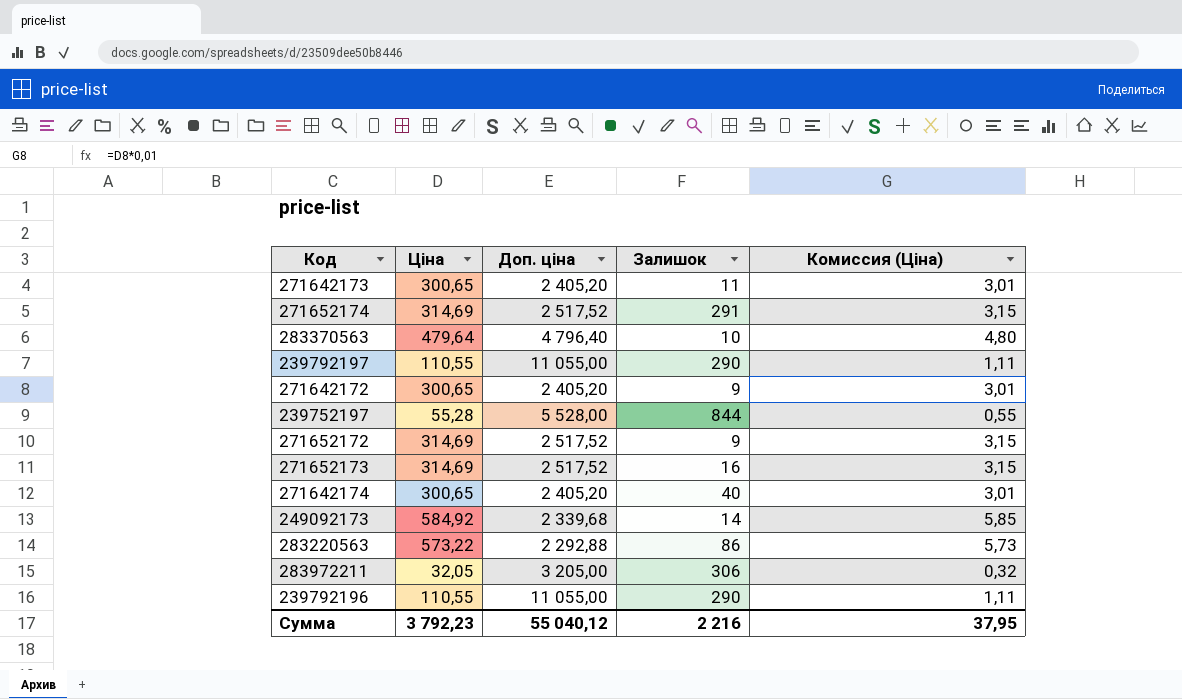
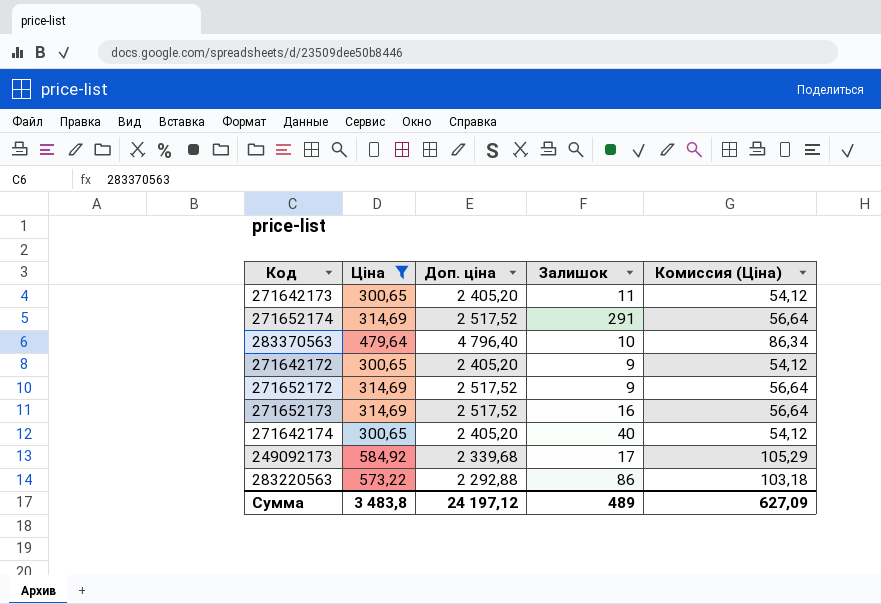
filter: none -> Ціна >= 300,65
column Комиссия (Ціна) | formula: [Ціна] * 0,01 -> [Ціна] * 0,18
249092173 | Залишок: 14 -> 17
Сумма | Ціна: 3 792,23 -> 3 483,8
Сумма | Доп. ціна: 55 040,12 -> 24 197,12
Сумма | Залишок: 2 216 -> 489
Сумма | Комиссия (Ціна): 37,95 -> 627,09

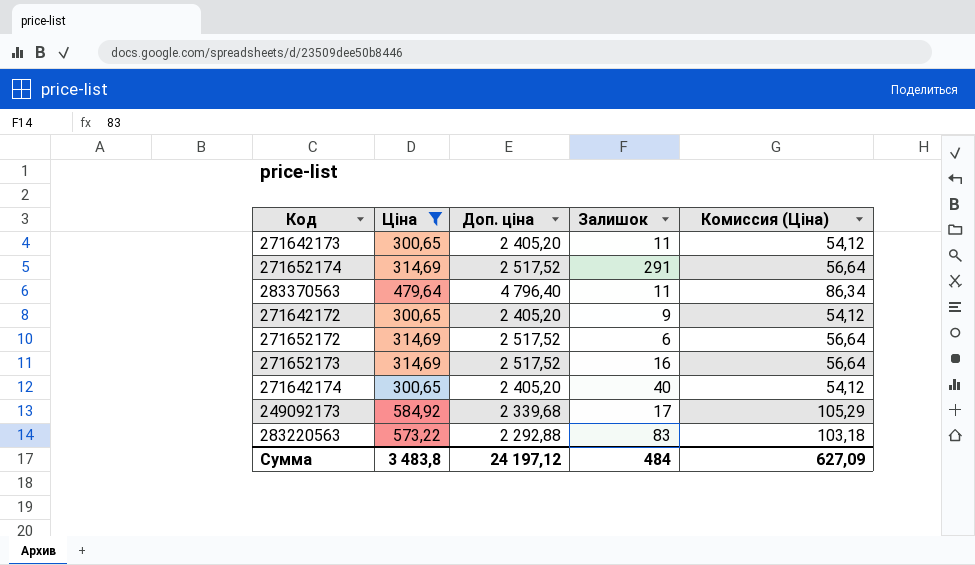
283370563 | Залишок: 10 -> 11
271652172 | Залишок: 9 -> 6
283220563 | Залишок: 86 -> 83
Сумма | Залишок: 489 -> 484

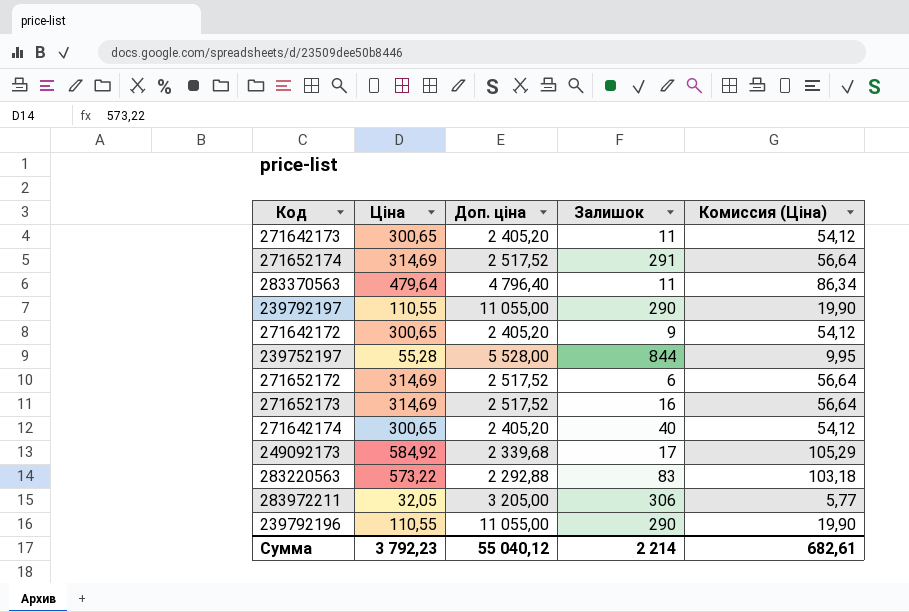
filter: Ціна >= 300,65 -> none
Сумма | Ціна: 3 483,8 -> 3 792,23
Сумма | Доп. ціна: 24 197,12 -> 55 040,12
Сумма | Залишок: 484 -> 2 214
Сумма | Комиссия (Ціна): 627,09 -> 682,61

